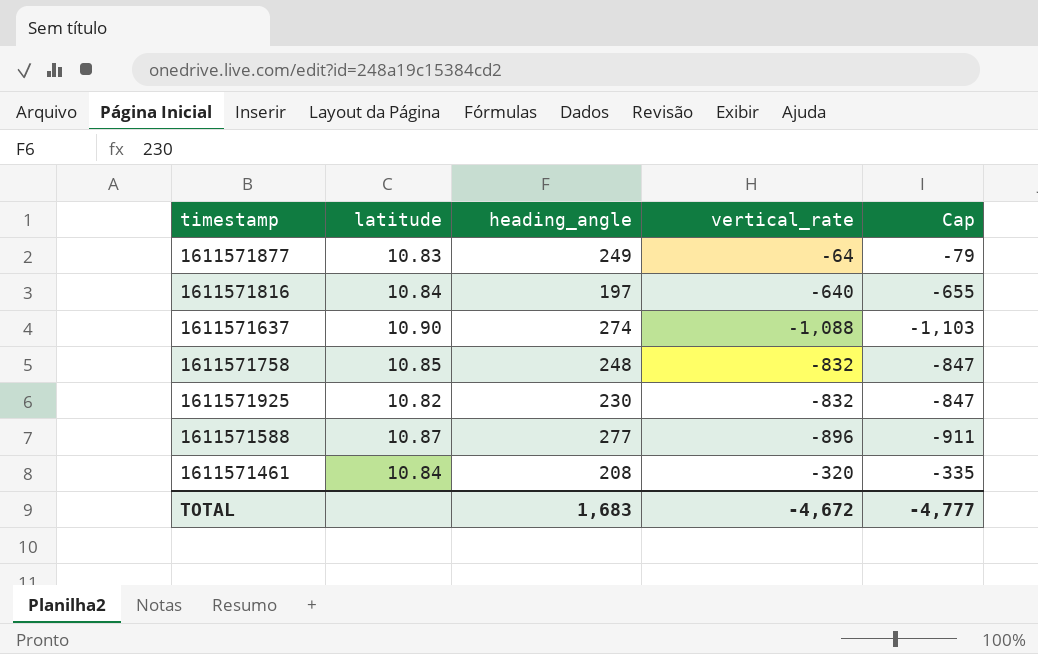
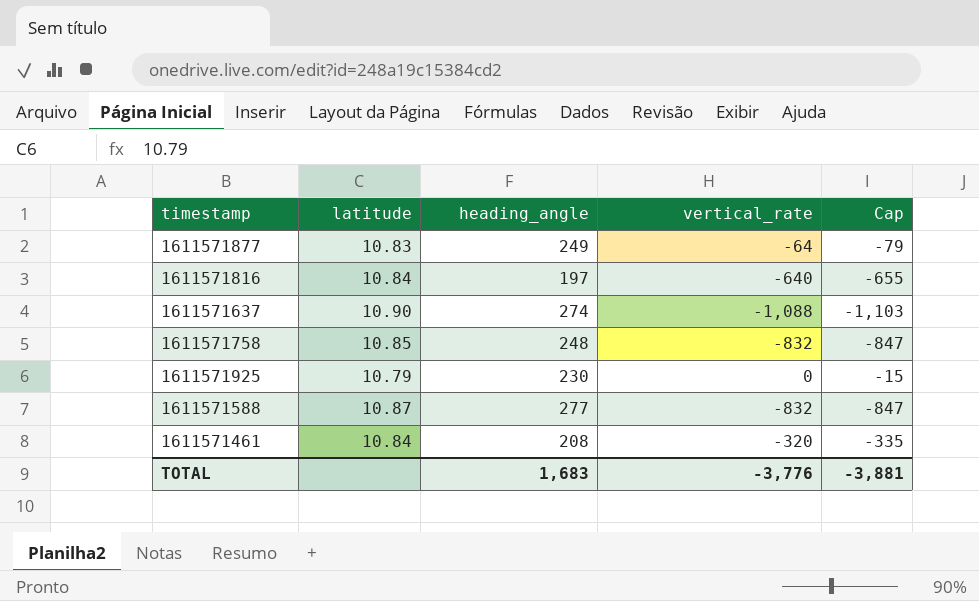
1611571925 | latitude: 10.82 -> 10.79
1611571925 | vertical_rate: -832 -> 0
1611571925 | Cap: -847 -> -15
1611571588 | vertical_rate: -896 -> -832
1611571588 | Cap: -911 -> -847
TOTAL | vertical_rate: -4,672 -> -3,776
TOTAL | Cap: -4,777 -> -3,881

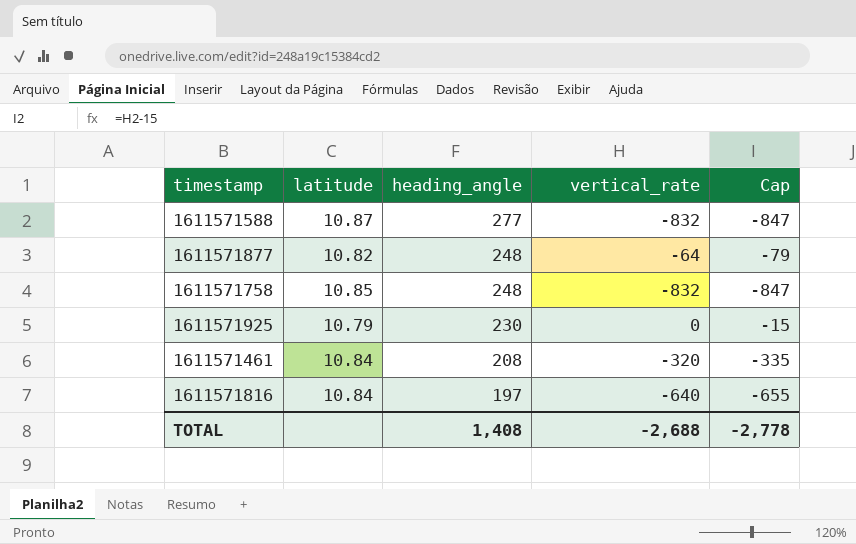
row order: none -> heading_angle descending
row 1611571637: 10.90 | 274 | -1,088 | -1,103 -> none
1611571877 | latitude: 10.83 -> 10.82
1611571877 | heading_angle: 249 -> 248
TOTAL | heading_angle: 1,683 -> 1,408
TOTAL | vertical_rate: -3,776 -> -2,688
TOTAL | Cap: -3,881 -> -2,778

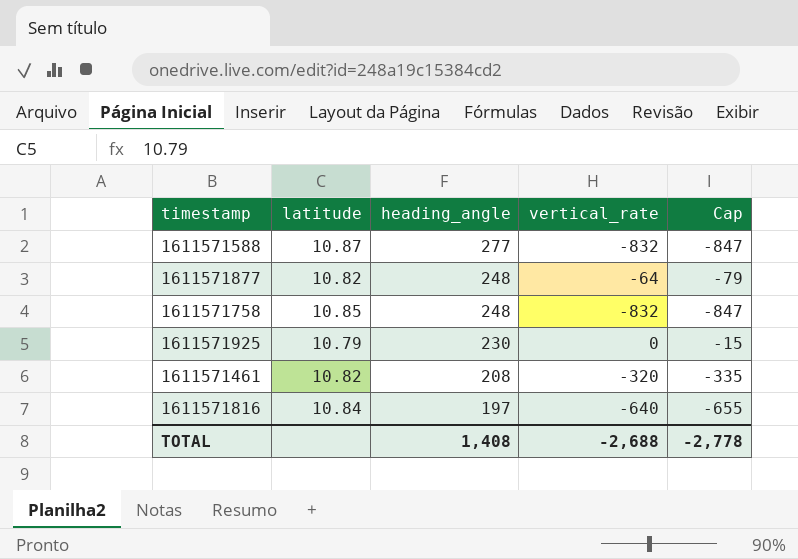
1611571461 | latitude: 10.84 -> 10.82

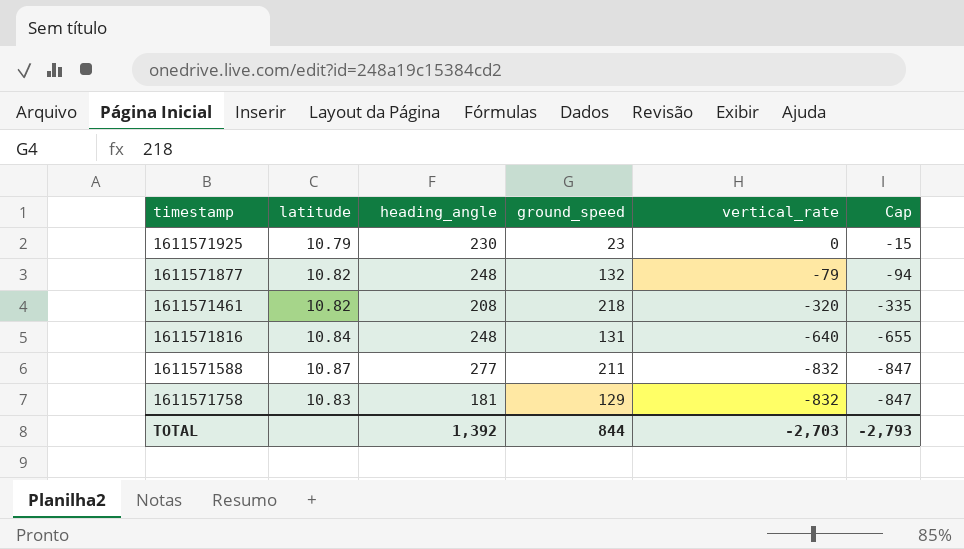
row order: heading_angle descending -> vertical_rate descending
column ground_speed | position: none -> 4
1611571877 | vertical_rate: -64 -> -79
1611571877 | Cap: -79 -> -94
1611571816 | heading_angle: 197 -> 248
1611571758 | latitude: 10.85 -> 10.83
1611571758 | heading_angle: 248 -> 181
TOTAL | heading_angle: 1,408 -> 1,392
TOTAL | vertical_rate: -2,688 -> -2,703
TOTAL | Cap: -2,778 -> -2,793

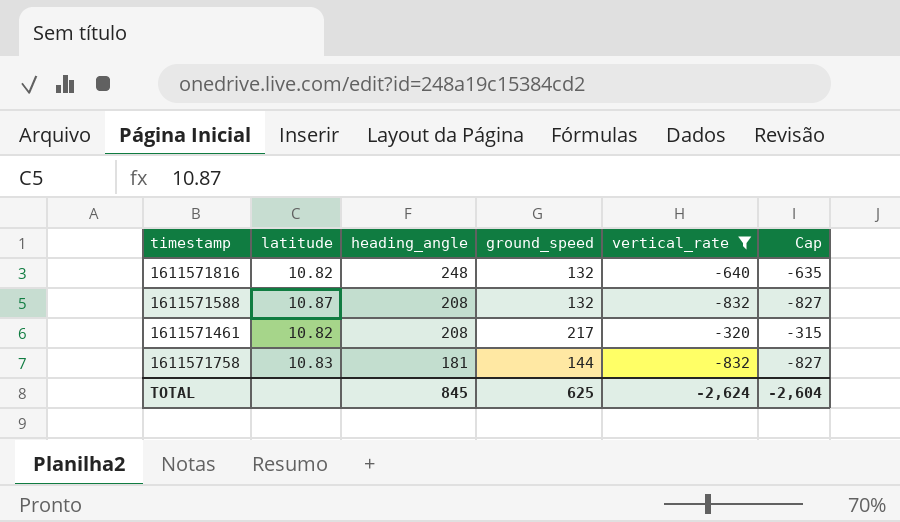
filter: none -> vertical_rate <= -320
row order: vertical_rate descending -> heading_angle descending
column Cap | formula: [vertical_rate] - 15 -> [vertical_rate] + 5
1611571816 | latitude: 10.84 -> 10.82
1611571816 | ground_speed: 131 -> 132
1611571588 | heading_angle: 277 -> 208
1611571588 | ground_speed: 211 -> 132
1611571461 | ground_speed: 218 -> 217
1611571758 | ground_speed: 129 -> 144
TOTAL | heading_angle: 1,392 -> 845
TOTAL | ground_speed: 844 -> 625
TOTAL | vertical_rate: -2,703 -> -2,624
TOTAL | Cap: -2,793 -> -2,604

